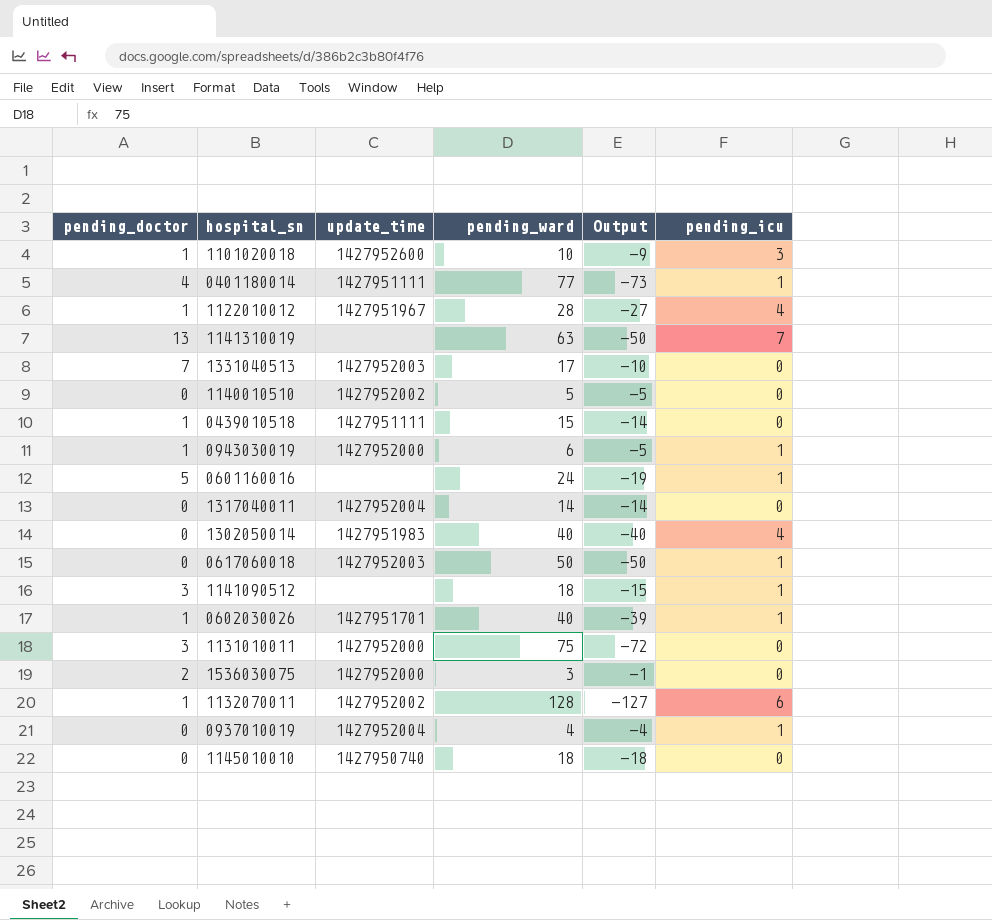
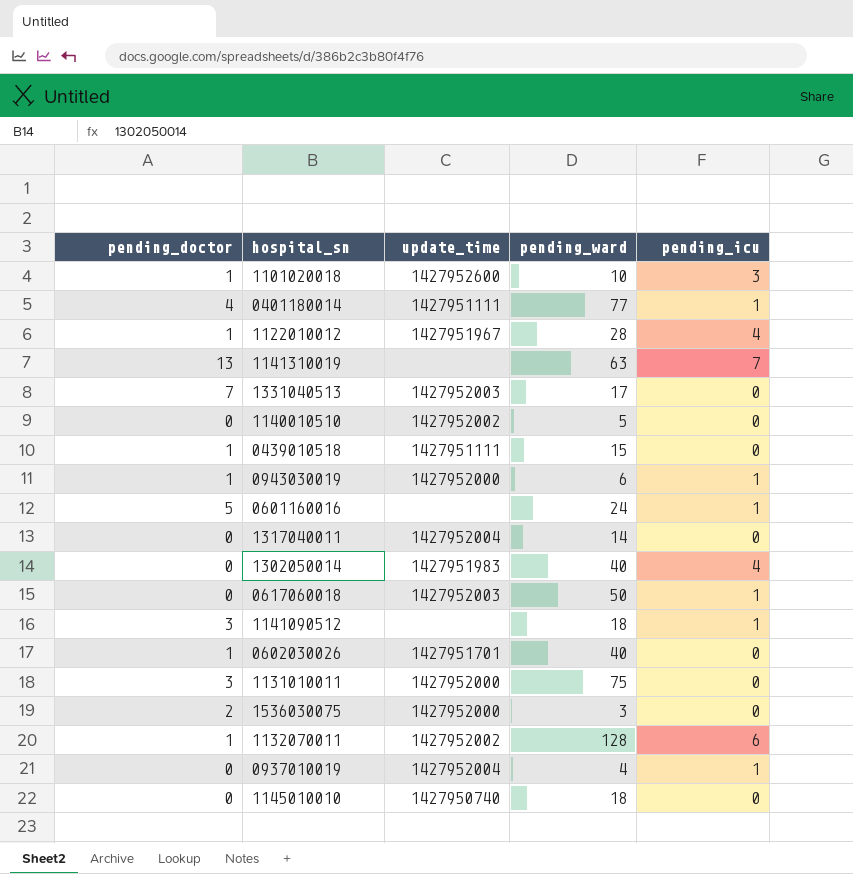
column Output | formula: [pending_doctor] - [pending_ward] -> none
0602030026 | pending_icu: 1 -> 0

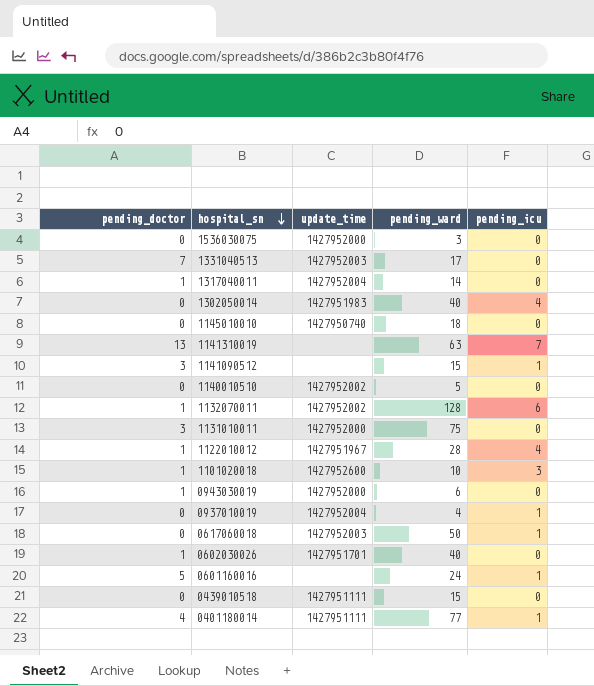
row order: none -> hospital_sn descending
1536030075 | pending_doctor: 2 -> 0
1317040011 | pending_doctor: 0 -> 1
1141090512 | pending_ward: 18 -> 15
0943030019 | pending_icu: 1 -> 0
0439010518 | pending_doctor: 1 -> 0

